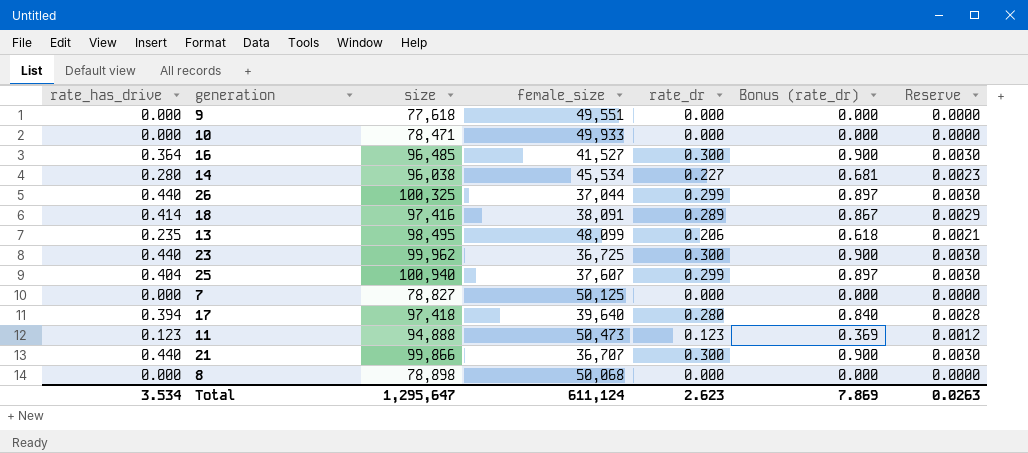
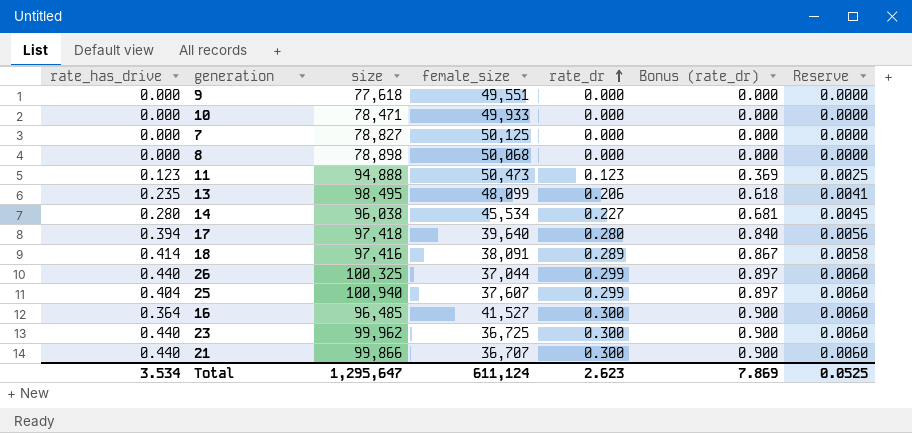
row order: none -> rate_dr ascending
column Reserve | formula: [rate_dr] * 0.01 -> [rate_dr] * 0.02
Total | Reserve: 0.0263 -> 0.0525

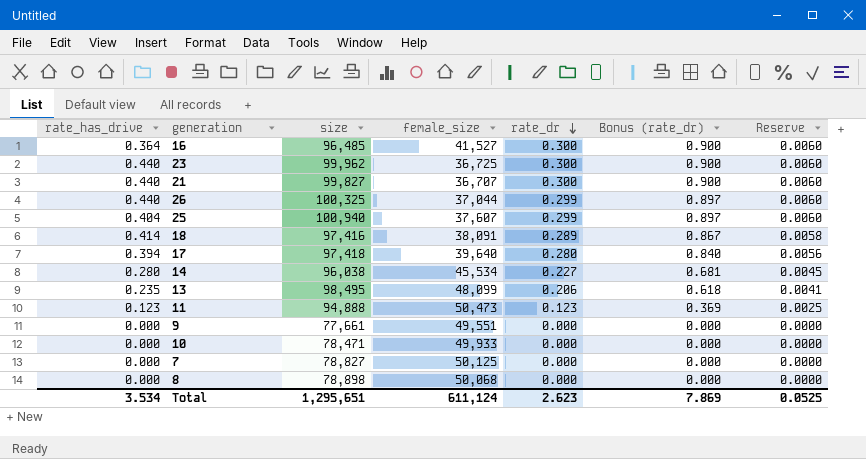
row order: rate_dr ascending -> rate_dr descending
21 | size: 99,866 -> 99,827
9 | size: 77,618 -> 77,661
Total | size: 1,295,647 -> 1,295,651

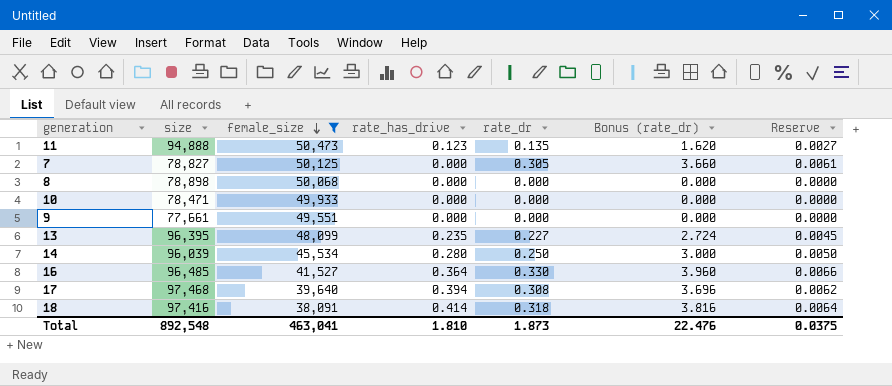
filter: none -> female_size >= 38,091
row order: rate_dr descending -> female_size descending
column rate_has_drive | position: 1 -> 4
column Bonus (rate_dr) | formula: [rate_dr] * 3 -> [rate_dr] * 12
11 | rate_dr: 0.123 -> 0.135
11 | Reserve: 0.0025 -> 0.0027
7 | rate_dr: 0.000 -> 0.305
7 | Reserve: 0.0000 -> 0.0061
13 | size: 98,495 -> 96,395
13 | rate_dr: 0.206 -> 0.227
13 | Reserve: 0.0041 -> 0.0045
14 | size: 96,038 -> 96,039
14 | rate_dr: 0.227 -> 0.250
14 | Reserve: 0.0045 -> 0.0050
16 | rate_dr: 0.300 -> 0.330
16 | Reserve: 0.0060 -> 0.0066
17 | size: 97,418 -> 97,468
17 | rate_dr: 0.280 -> 0.308
17 | Reserve: 0.0056 -> 0.0062
18 | rate_dr: 0.289 -> 0.318
18 | Reserve: 0.0058 -> 0.0064
Total | size: 1,295,651 -> 892,548
Total | female_size: 611,124 -> 463,041
Total | rate_has_drive: 3.534 -> 1.810
Total | rate_dr: 2.623 -> 1.873
Total | Bonus (rate_dr): 7.869 -> 22.476
Total | Reserve: 0.0525 -> 0.0375

